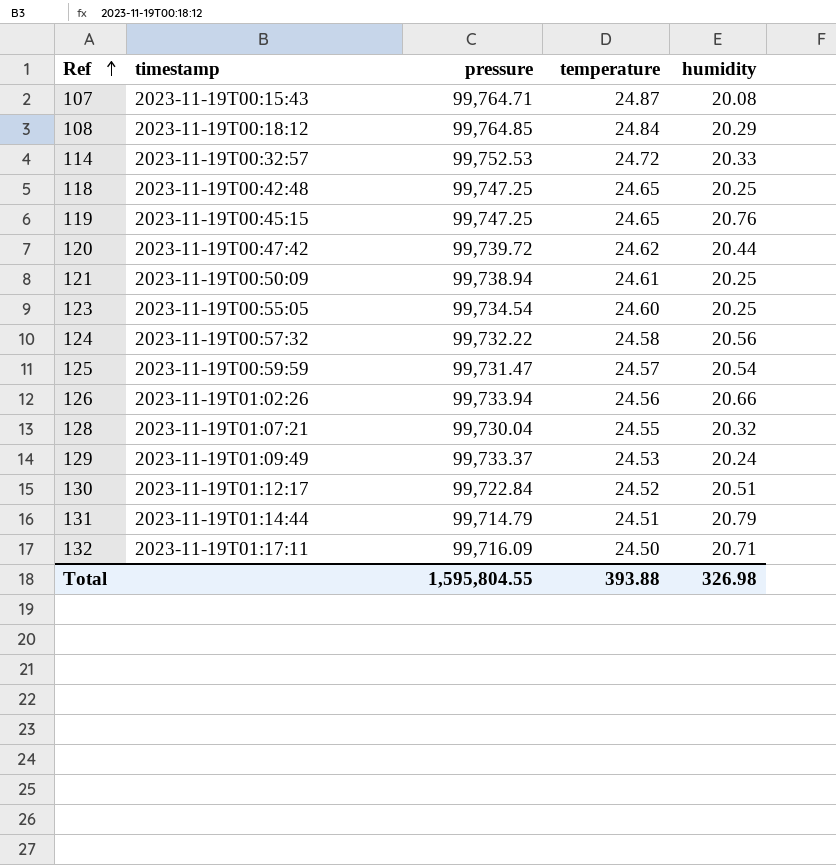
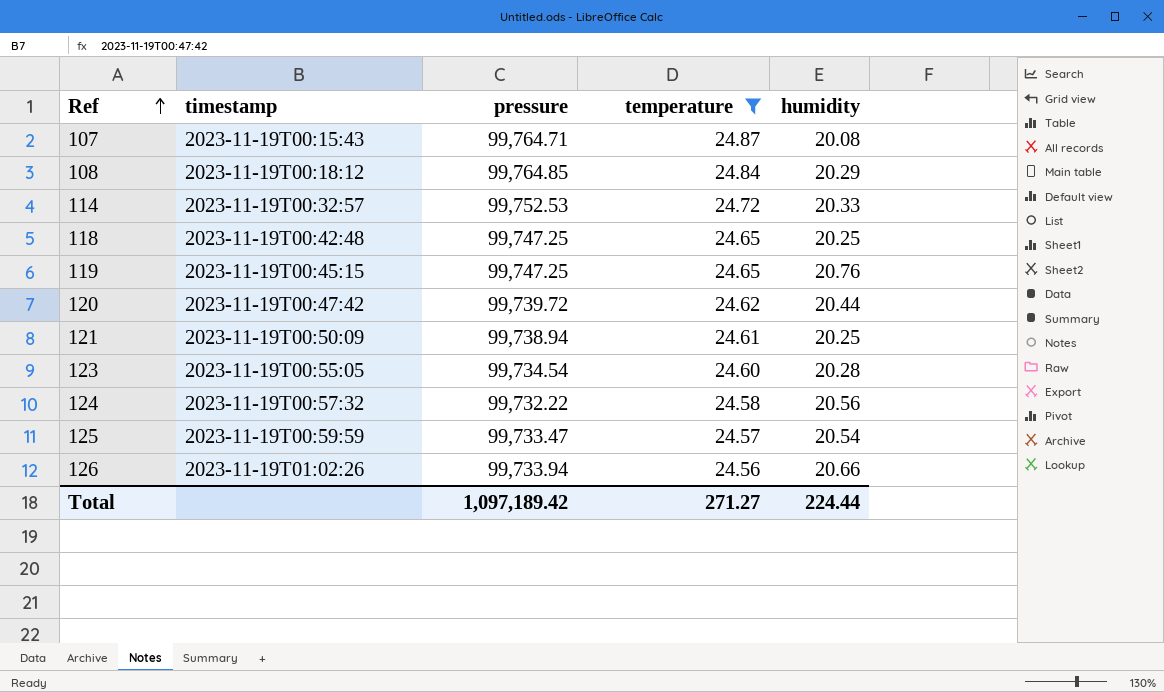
filter: none -> temperature >= 24.56
123 | humidity: 20.25 -> 20.28
125 | pressure: 99,731.47 -> 99,733.47
Total | pressure: 1,595,804.55 -> 1,097,189.42
Total | temperature: 393.88 -> 271.27
Total | humidity: 326.98 -> 224.44

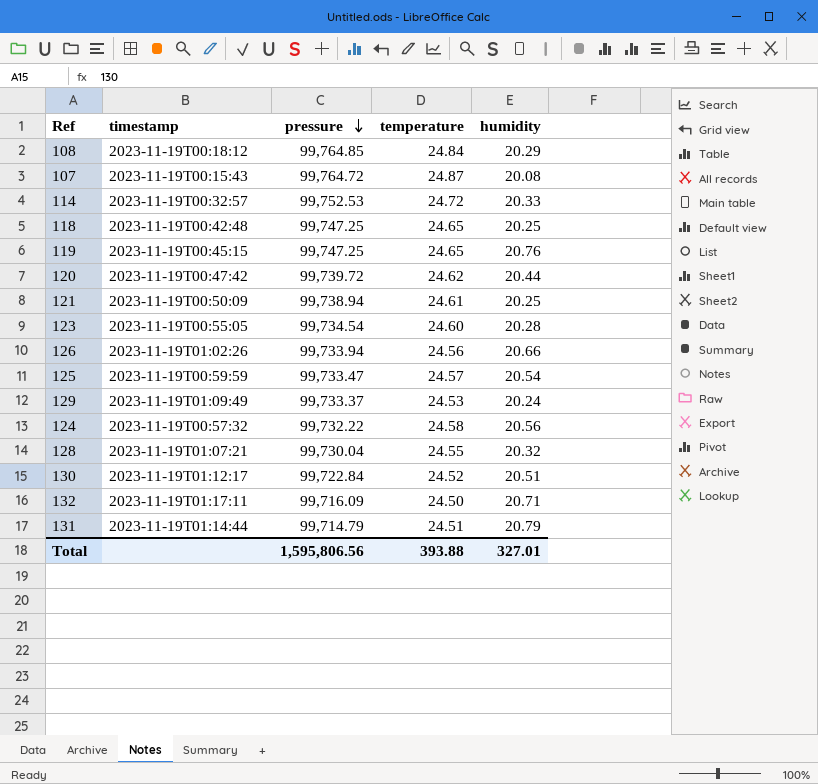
filter: temperature >= 24.56 -> none
row order: Ref ascending -> pressure descending
107 | pressure: 99,764.71 -> 99,764.72
Total | pressure: 1,097,189.42 -> 1,595,806.56
Total | temperature: 271.27 -> 393.88
Total | humidity: 224.44 -> 327.01

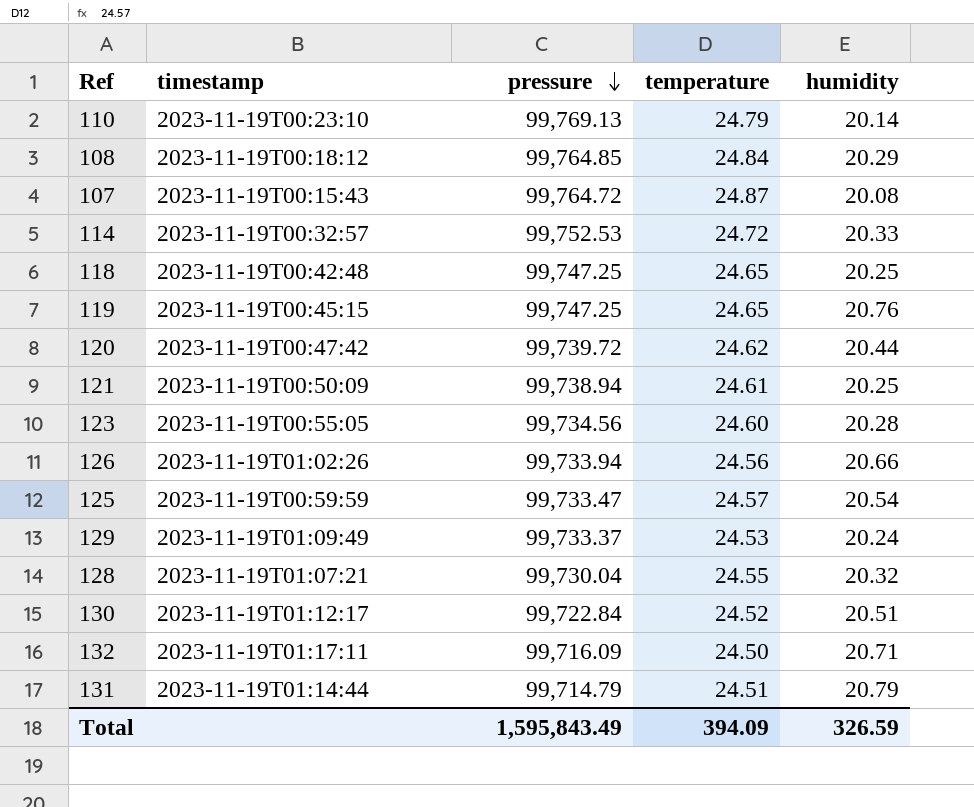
row 124: 2023-11-19T00:57:32 | 99,732.22 | 24.58 | 20.56 -> none
row 110: none -> 2023-11-19T00:23:10 | 99,769.13 | 24.79 | 20.14
123 | pressure: 99,734.54 -> 99,734.56
Total | pressure: 1,595,806.56 -> 1,595,843.49
Total | temperature: 393.88 -> 394.09
Total | humidity: 327.01 -> 326.59

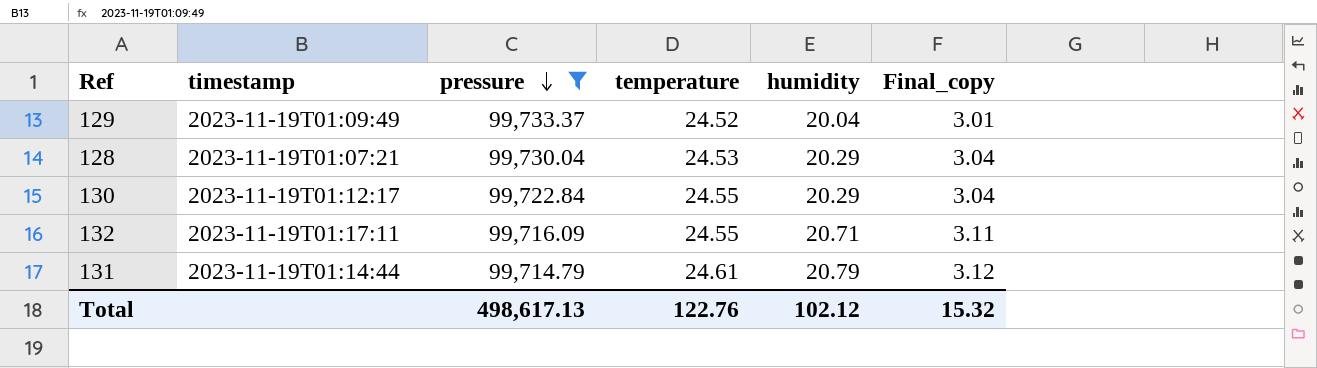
filter: none -> pressure <= 99,733.37
column Final_copy | formula: none -> [humidity] * 0.15
129 | temperature: 24.53 -> 24.52
129 | humidity: 20.24 -> 20.04
128 | temperature: 24.55 -> 24.53
128 | humidity: 20.32 -> 20.29
130 | temperature: 24.52 -> 24.55
130 | humidity: 20.51 -> 20.29
132 | temperature: 24.50 -> 24.55
131 | temperature: 24.51 -> 24.61
Total | pressure: 1,595,843.49 -> 498,617.13
Total | temperature: 394.09 -> 122.76
Total | humidity: 326.59 -> 102.12

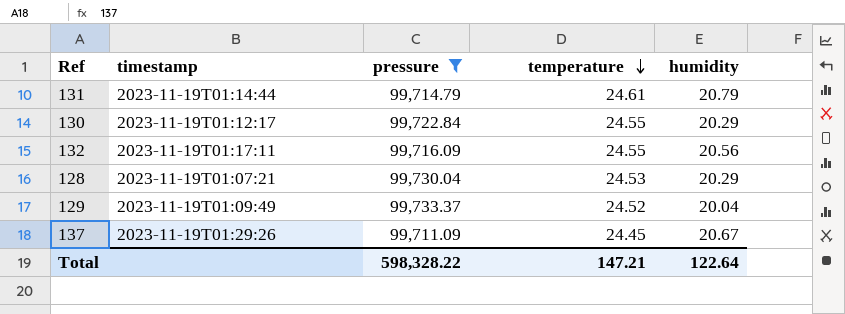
row order: pressure descending -> temperature descending
column Final_copy | formula: [humidity] * 0.15 -> none
132 | humidity: 20.71 -> 20.56
row 137: none -> 2023-11-19T01:29:26 | 99,711.09 | 24.45 | 20.67
Total | pressure: 498,617.13 -> 598,328.22
Total | temperature: 122.76 -> 147.21
Total | humidity: 102.12 -> 122.64

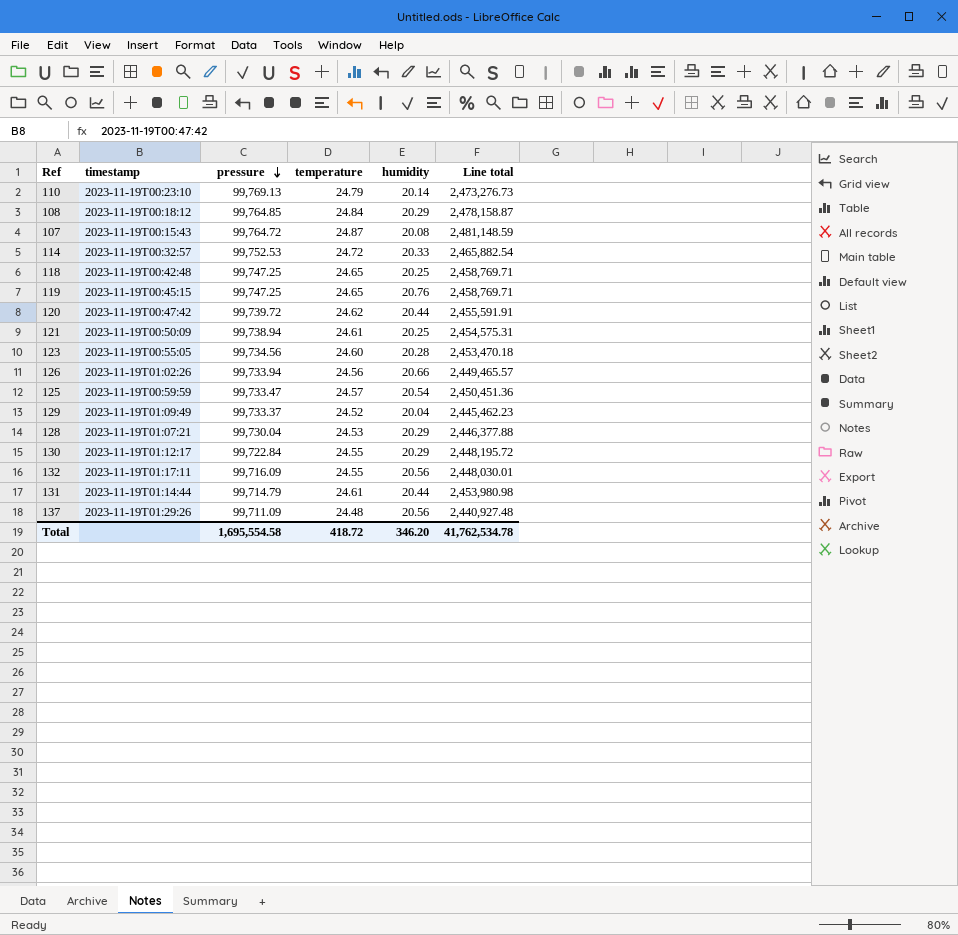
filter: pressure <= 99,733.37 -> none
row order: temperature descending -> pressure descending
column Line total | formula: none -> [pressure] * [temperature]
131 | humidity: 20.79 -> 20.44
137 | temperature: 24.45 -> 24.48
137 | humidity: 20.67 -> 20.56
Total | pressure: 598,328.22 -> 1,695,554.58
Total | temperature: 147.21 -> 418.72
Total | humidity: 122.64 -> 346.20

